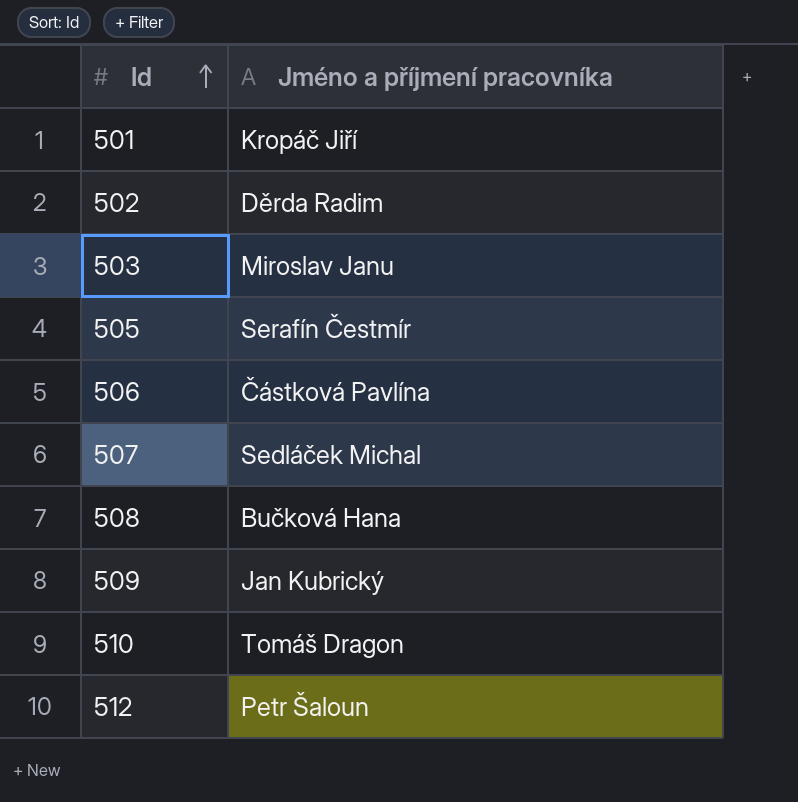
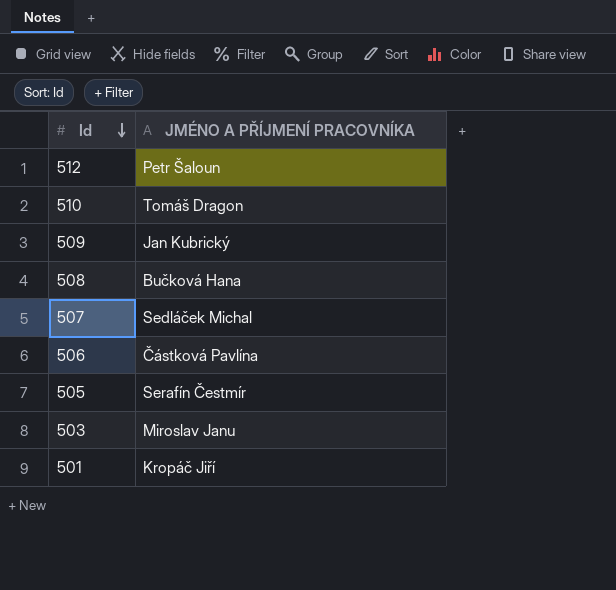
row order: Id ascending -> Id descending
column name: Jméno a příjmení pracovníka -> JMÉNO A PŘÍJMENÍ PRACOVNÍKA
row 502: Děrda Radim -> none

